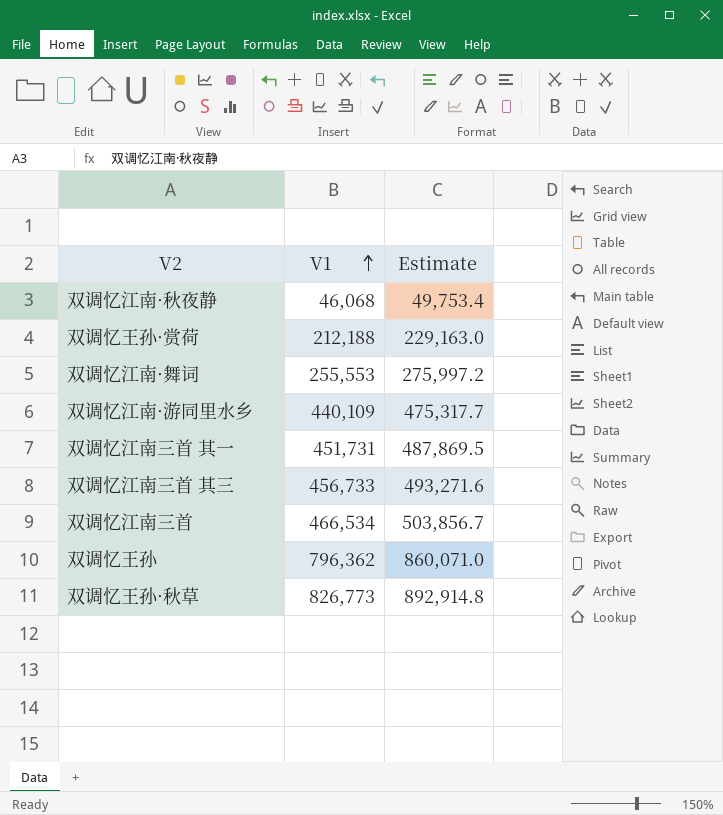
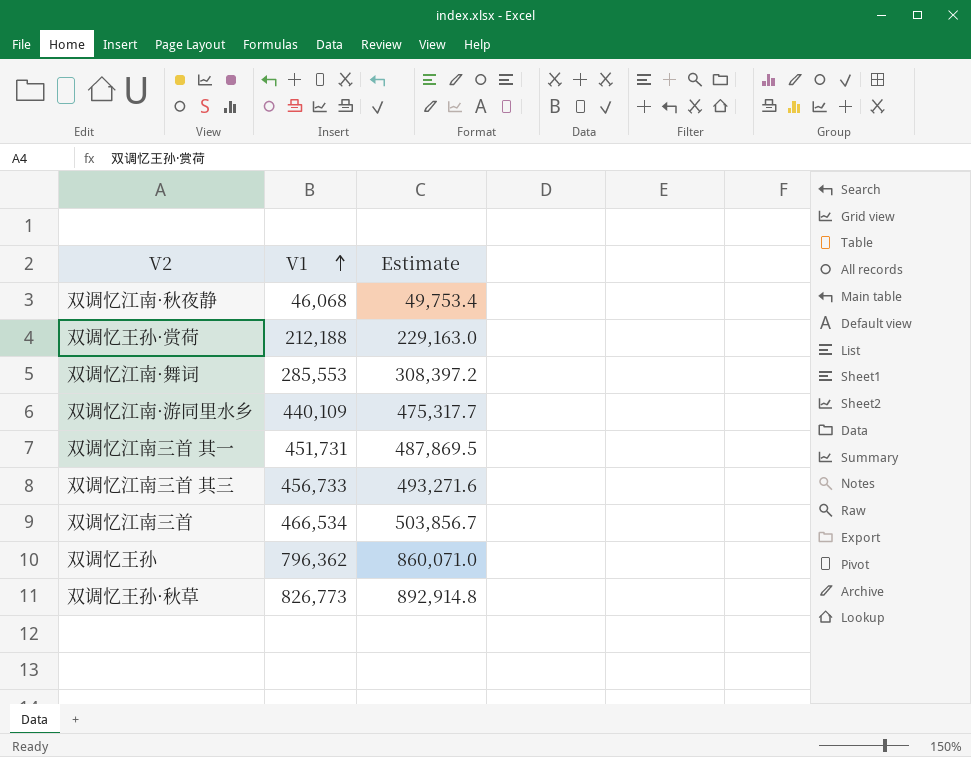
双调忆江南·舞词 | V1: 255,553 -> 285,553
双调忆江南·舞词 | Estimate: 275,997.2 -> 308,397.2

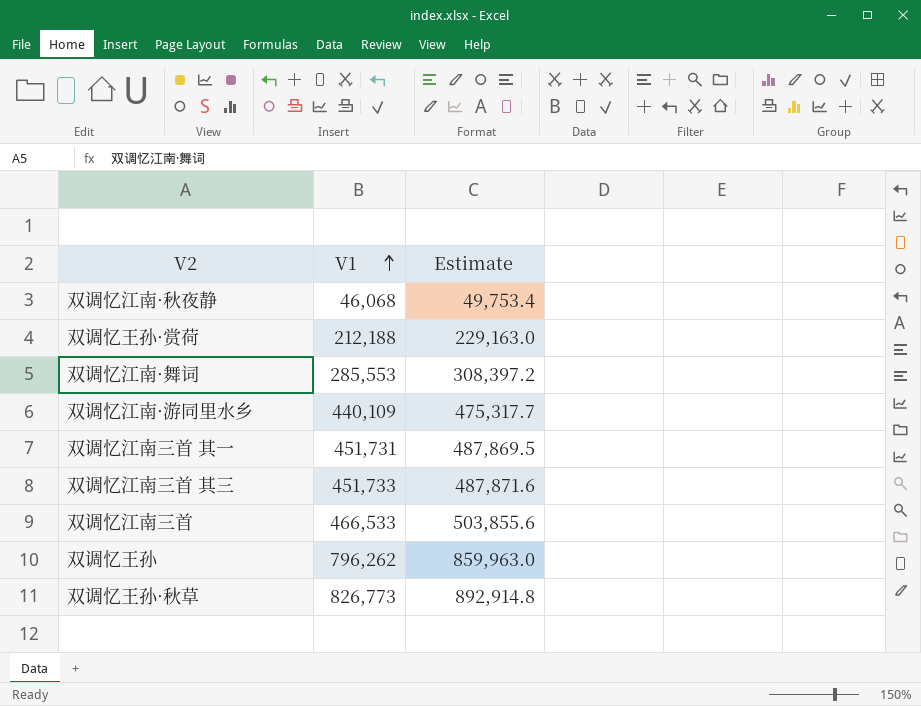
双调忆江南三首 其三 | V1: 456,733 -> 451,733
双调忆江南三首 其三 | Estimate: 493,271.6 -> 487,871.6
双调忆江南三首 | V1: 466,534 -> 466,533
双调忆江南三首 | Estimate: 503,856.7 -> 503,855.6
双调忆王孙 | V1: 796,362 -> 796,262
双调忆王孙 | Estimate: 860,071.0 -> 859,963.0

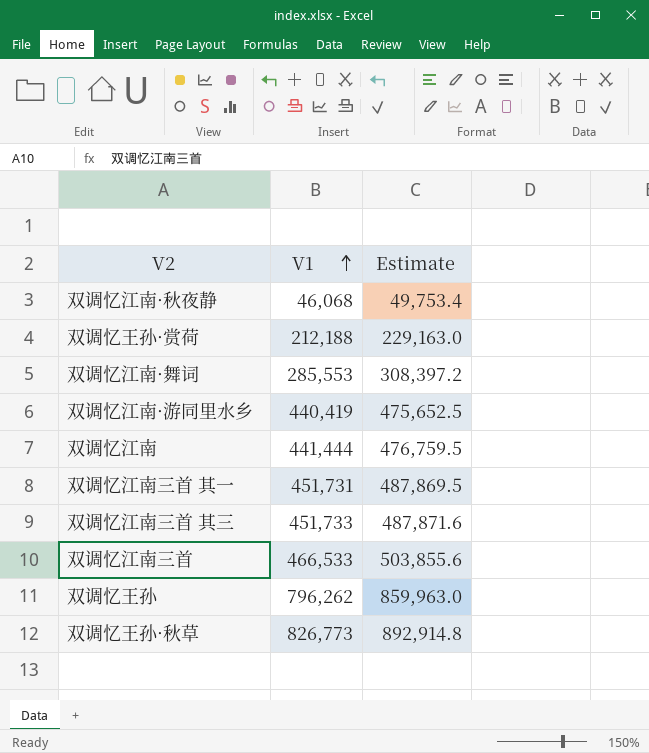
双调忆江南·游同里水乡 | V1: 440,109 -> 440,419
双调忆江南·游同里水乡 | Estimate: 475,317.7 -> 475,652.5
row 双调忆江南: none -> 441,444 | 476,759.5

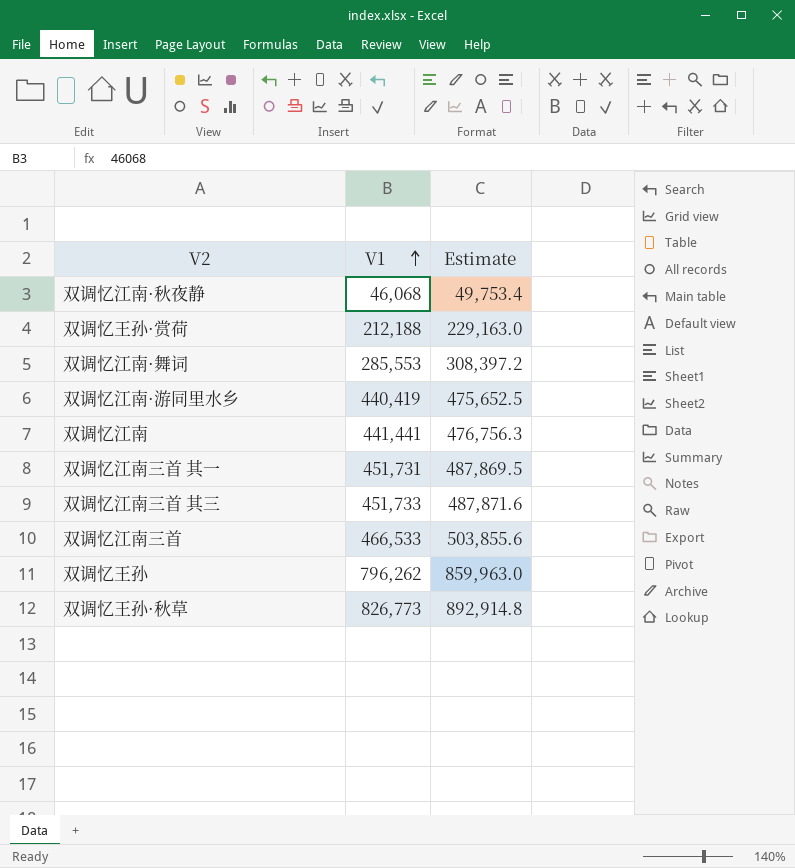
双调忆江南 | V1: 441,444 -> 441,441
双调忆江南 | Estimate: 476,759.5 -> 476,756.3

